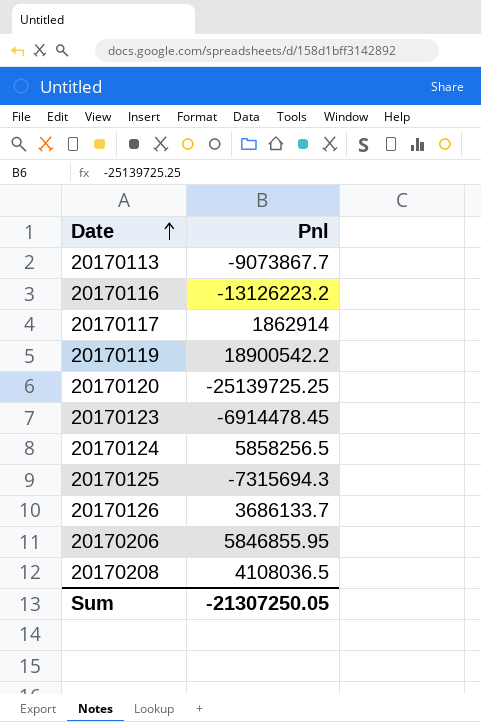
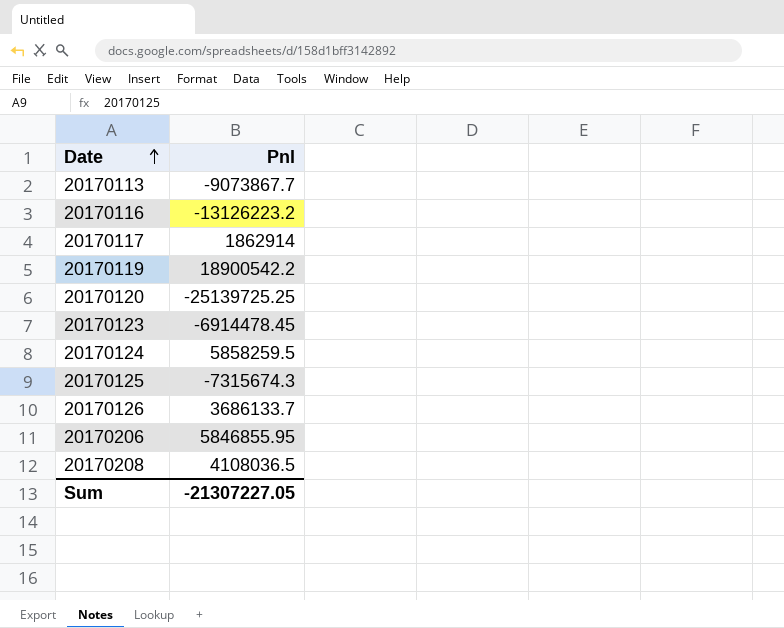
20170124 | Pnl: 5858256.5 -> 5858259.5
20170125 | Pnl: -7315694.3 -> -7315674.3
Sum | Pnl: -21307250.05 -> -21307227.05

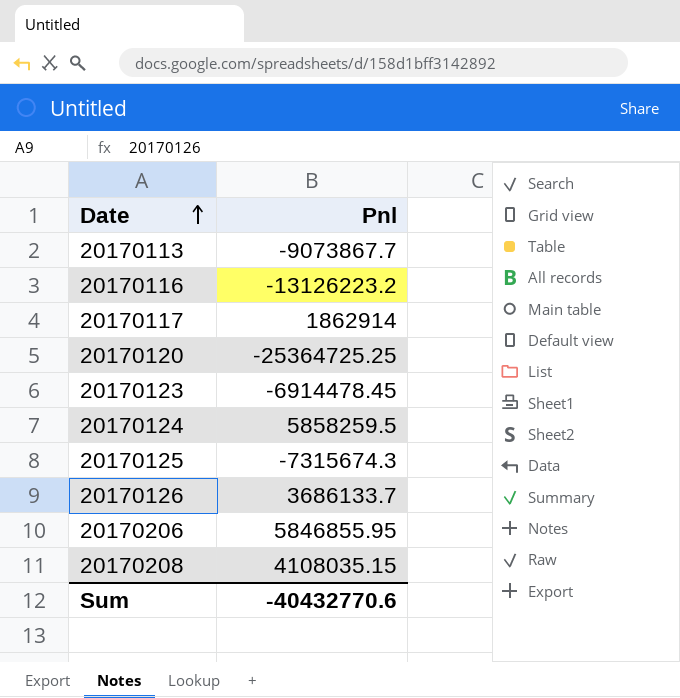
row 20170119: 18900542.2 -> none
20170120 | Pnl: -25139725.25 -> -25364725.25
20170208 | Pnl: 4108036.5 -> 4108035.15
Sum | Pnl: -21307227.05 -> -40432770.6

